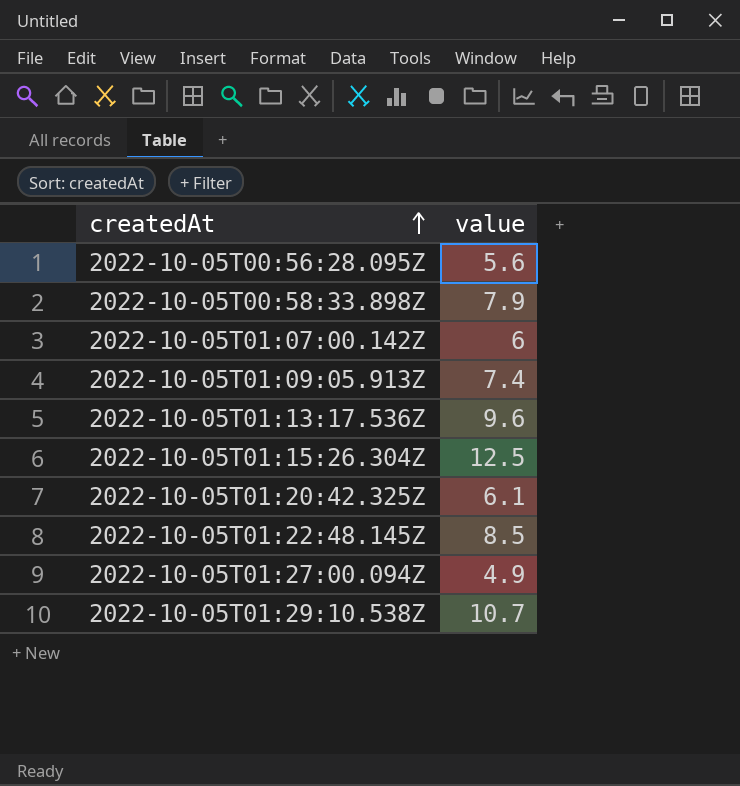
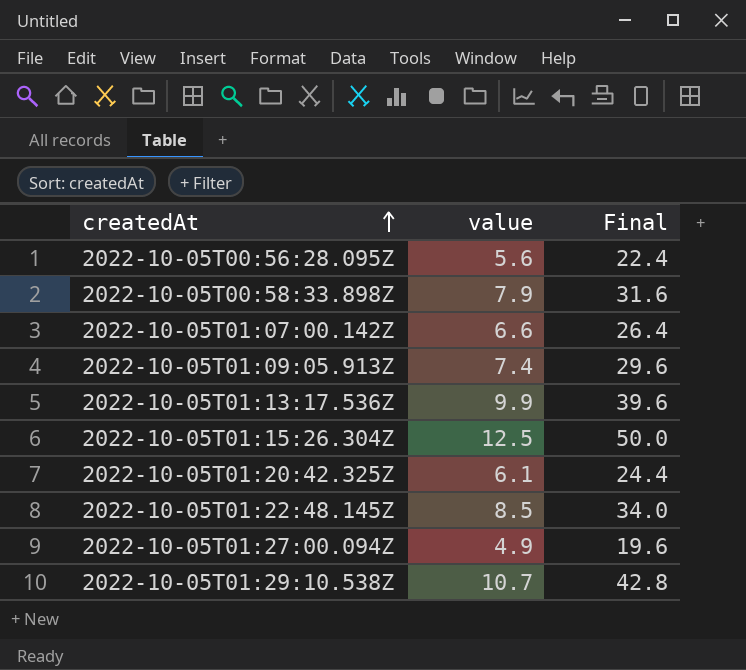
column Final | formula: none -> [value] * 4
2022-10-05T01:07:00.142Z | value: 6 -> 6.6
2022-10-05T01:13:17.536Z | value: 9.6 -> 9.9

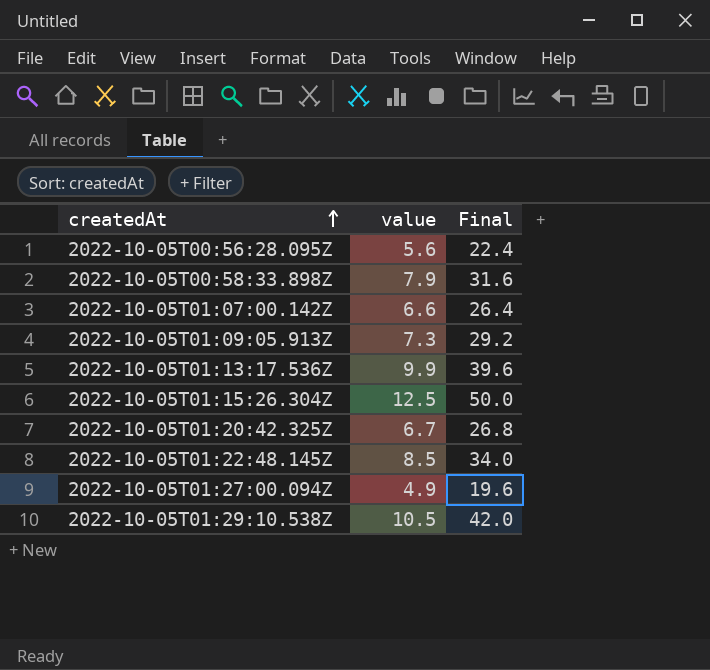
2022-10-05T01:09:05.913Z | value: 7.4 -> 7.3
2022-10-05T01:09:05.913Z | Final: 29.6 -> 29.2
2022-10-05T01:20:42.325Z | value: 6.1 -> 6.7
2022-10-05T01:20:42.325Z | Final: 24.4 -> 26.8
2022-10-05T01:29:10.538Z | value: 10.7 -> 10.5
2022-10-05T01:29:10.538Z | Final: 42.8 -> 42.0

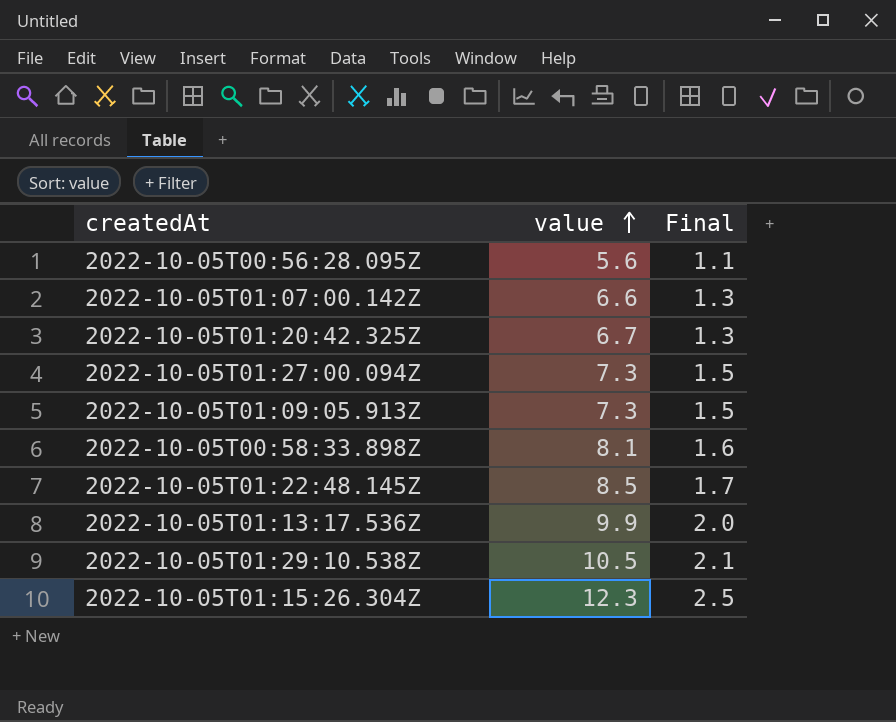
row order: createdAt ascending -> value ascending
column Final | formula: [value] * 4 -> [value] * 0.2
2022-10-05T01:27:00.094Z | value: 4.9 -> 7.3
2022-10-05T00:58:33.898Z | value: 7.9 -> 8.1
2022-10-05T01:15:26.304Z | value: 12.5 -> 12.3

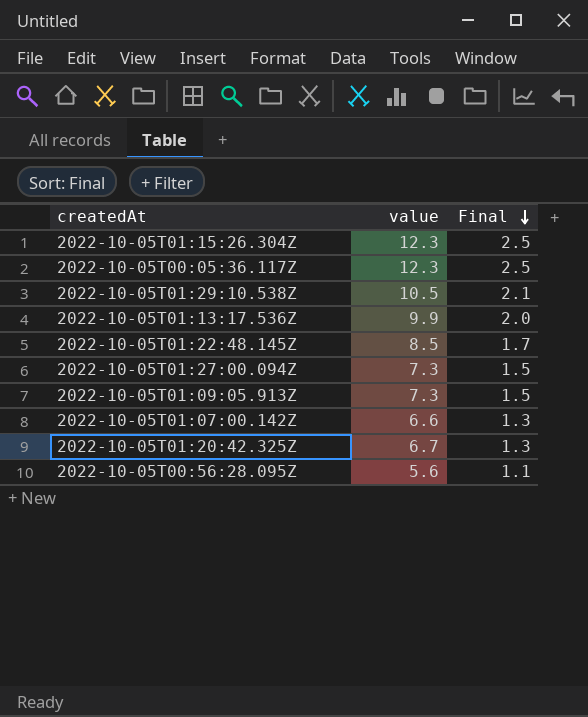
row order: value ascending -> Final descending
row 2022-10-05T00:58:33.898Z: 8.1 | 1.6 -> none
row 2022-10-05T00:05:36.117Z: none -> 12.3 | 2.5

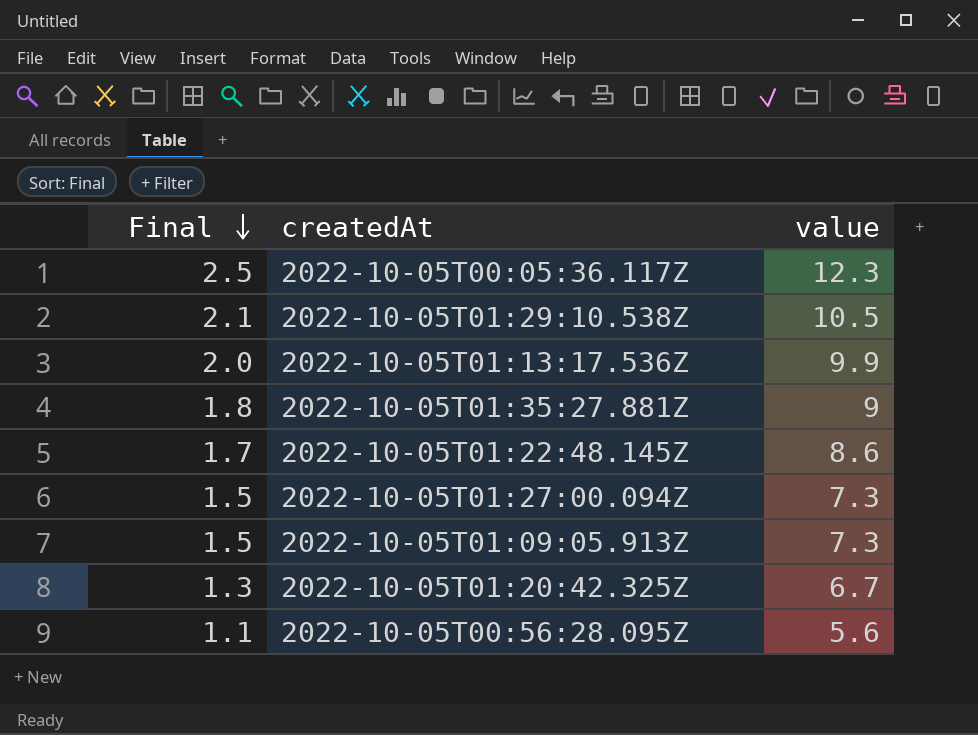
column Final | position: 3 -> 1
row 2022-10-05T01:15:26.304Z: 12.3 | 2.5 -> none
row 2022-10-05T01:07:00.142Z: 6.6 | 1.3 -> none
row 2022-10-05T01:35:27.881Z: none -> 1.8 | 9
2022-10-05T01:22:48.145Z | value: 8.5 -> 8.6

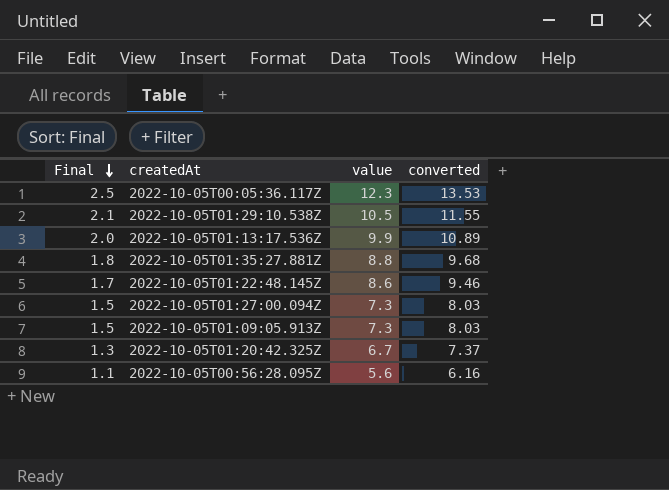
column converted | formula: none -> [value] * 1.1
2022-10-05T01:35:27.881Z | value: 9 -> 8.8

